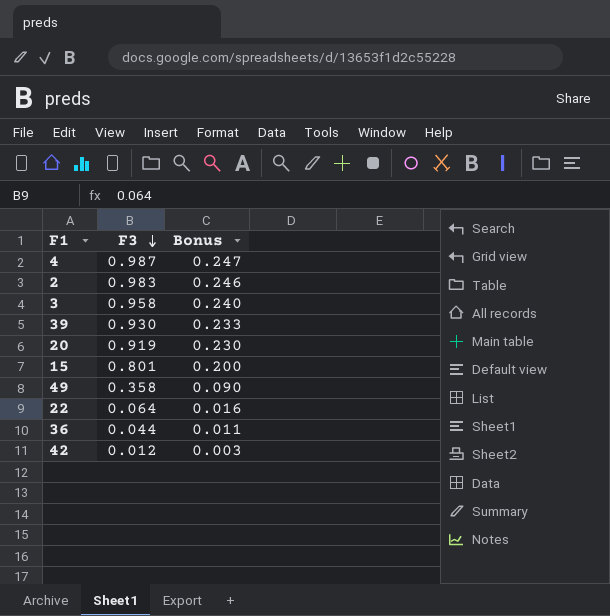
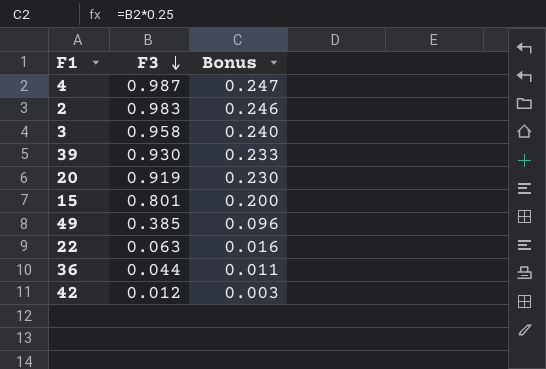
49 | F3: 0.358 -> 0.385
49 | Bonus: 0.090 -> 0.096
22 | F3: 0.064 -> 0.063

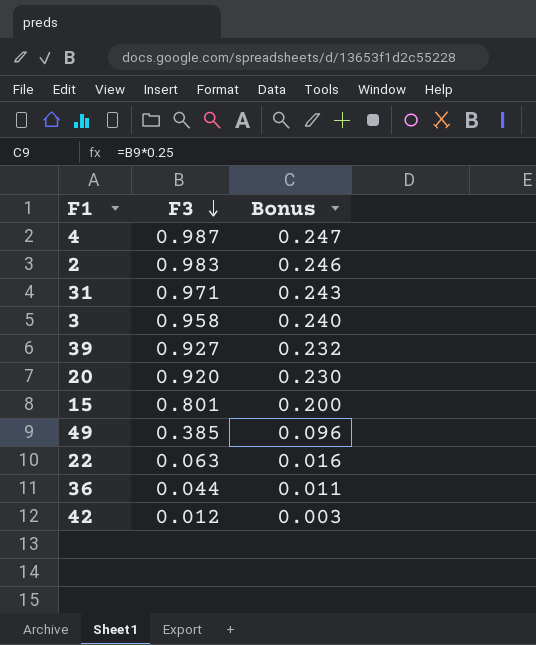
row 31: none -> 0.971 | 0.243
39 | F3: 0.930 -> 0.927
39 | Bonus: 0.233 -> 0.232
20 | F3: 0.919 -> 0.920

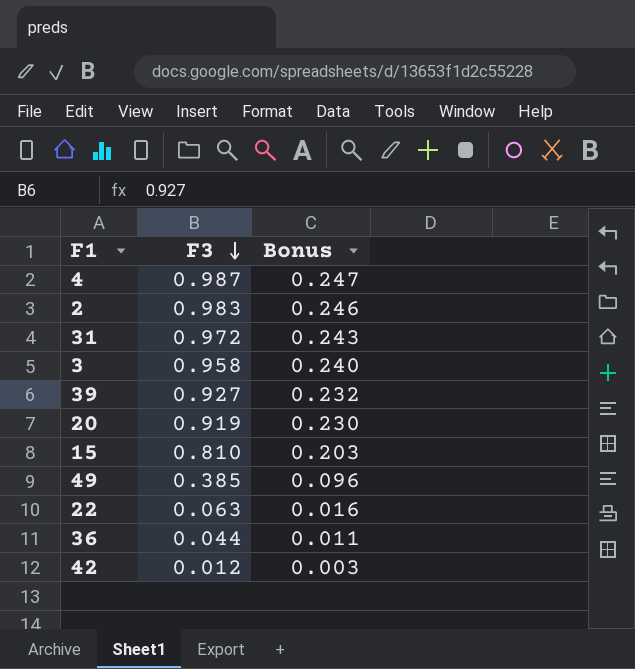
31 | F3: 0.971 -> 0.972
20 | F3: 0.920 -> 0.919
15 | F3: 0.801 -> 0.810
15 | Bonus: 0.200 -> 0.203

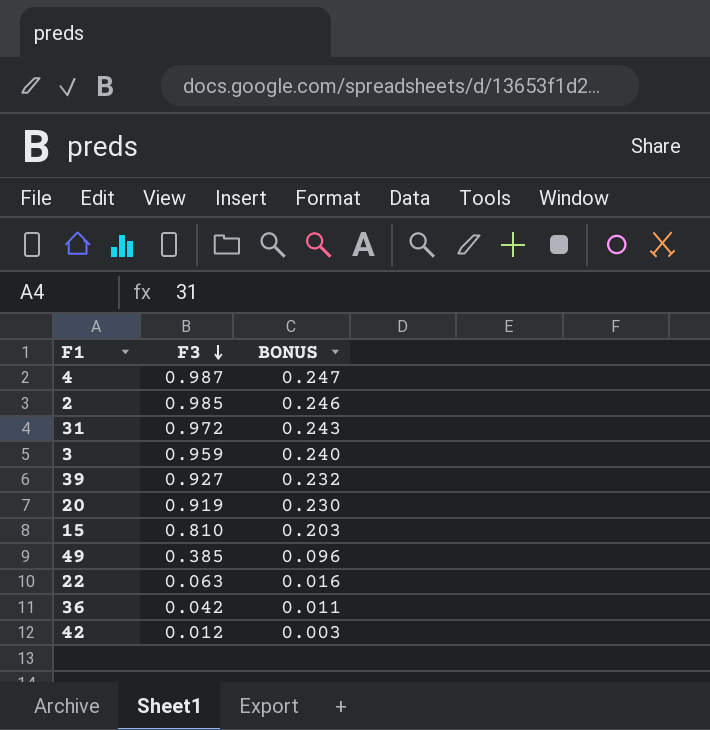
column name: Bonus -> BONUS
2 | F3: 0.983 -> 0.985
3 | F3: 0.958 -> 0.959
36 | F3: 0.044 -> 0.042

